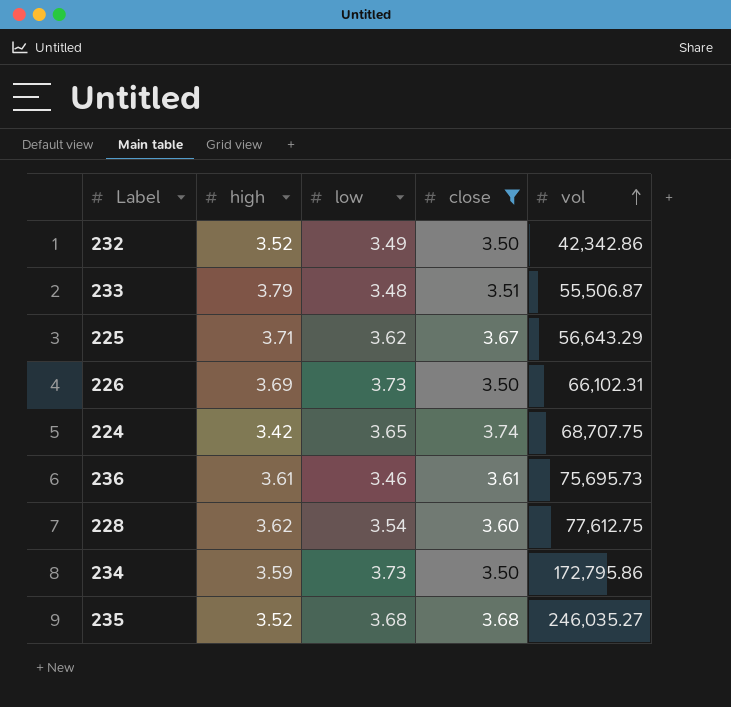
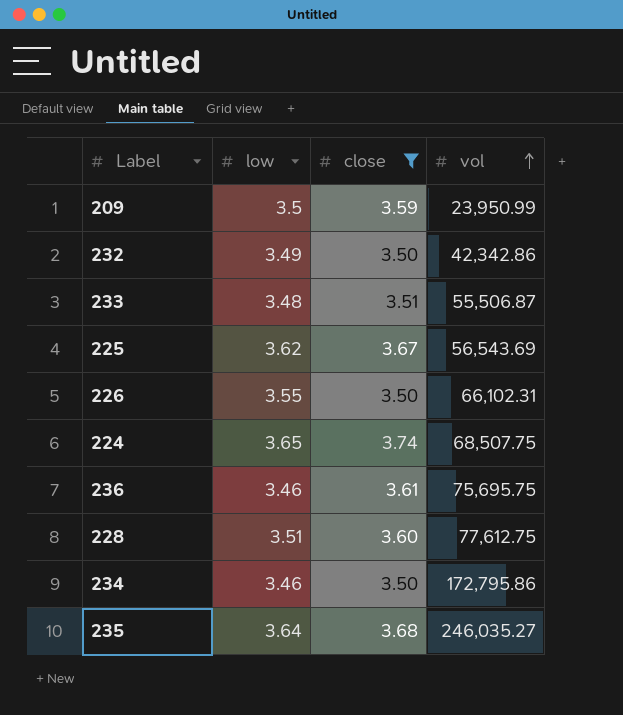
column high | position: 2 -> none
row 209: none -> 3.5 | 3.59 | 23,950.99
225 | vol: 56,643.29 -> 56,543.69
226 | low: 3.73 -> 3.55
224 | vol: 68,707.75 -> 68,507.75
236 | vol: 75,695.73 -> 75,695.75
228 | low: 3.54 -> 3.51
234 | low: 3.73 -> 3.46
235 | low: 3.68 -> 3.64

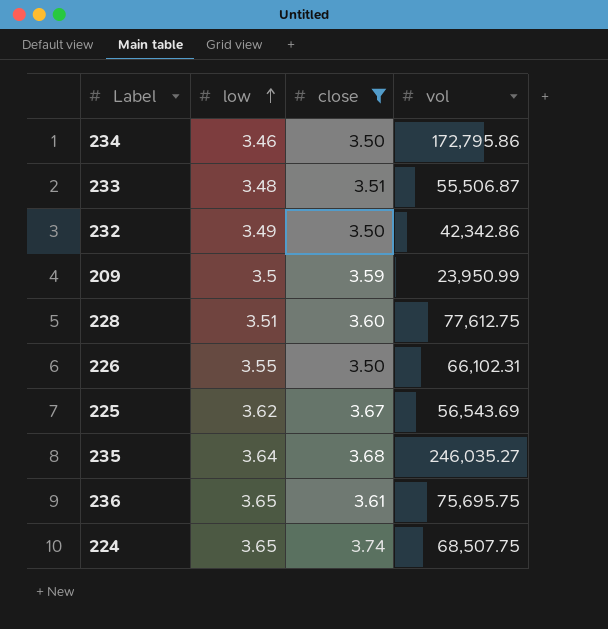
row order: vol ascending -> low ascending
236 | low: 3.46 -> 3.65

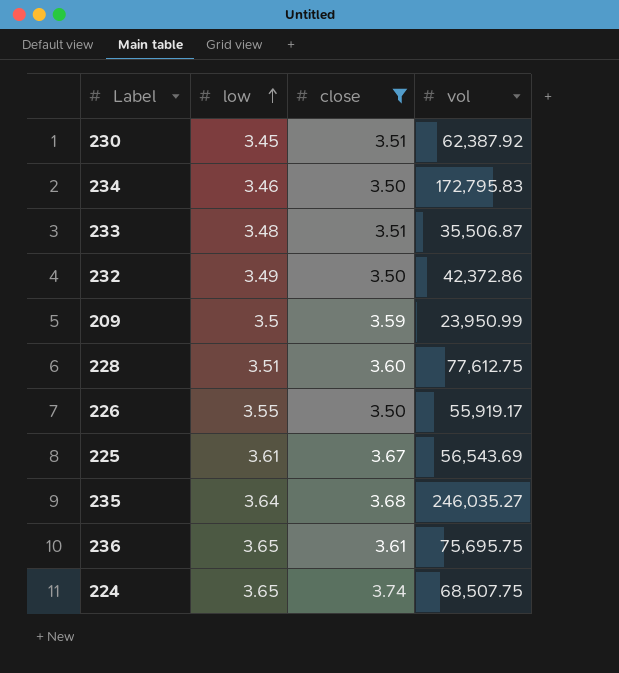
row 230: none -> 3.45 | 3.51 | 62,387.92
234 | vol: 172,795.86 -> 172,795.83
233 | vol: 55,506.87 -> 35,506.87
232 | vol: 42,342.86 -> 42,372.86
226 | vol: 66,102.31 -> 55,919.17
225 | low: 3.62 -> 3.61

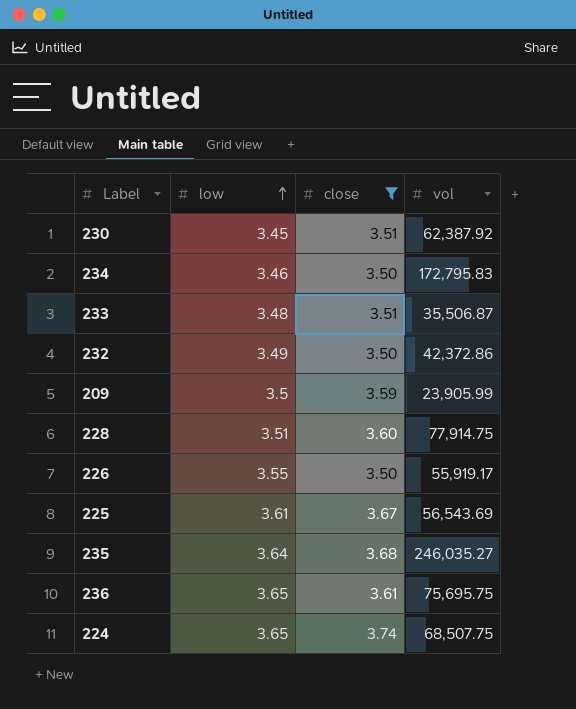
209 | vol: 23,950.99 -> 23,905.99
228 | vol: 77,612.75 -> 77,914.75

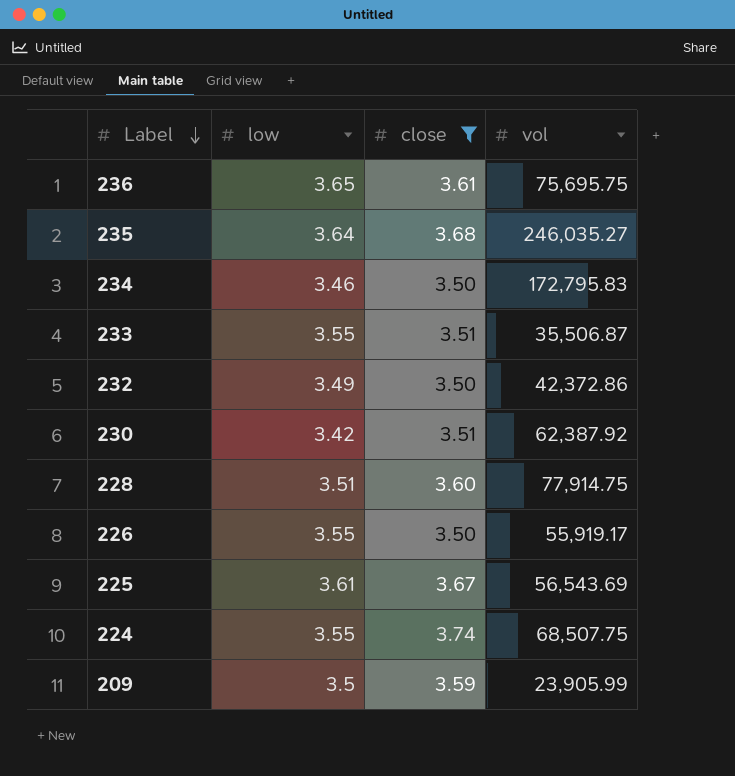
row order: low ascending -> Label descending
233 | low: 3.48 -> 3.55
230 | low: 3.45 -> 3.42
224 | low: 3.65 -> 3.55

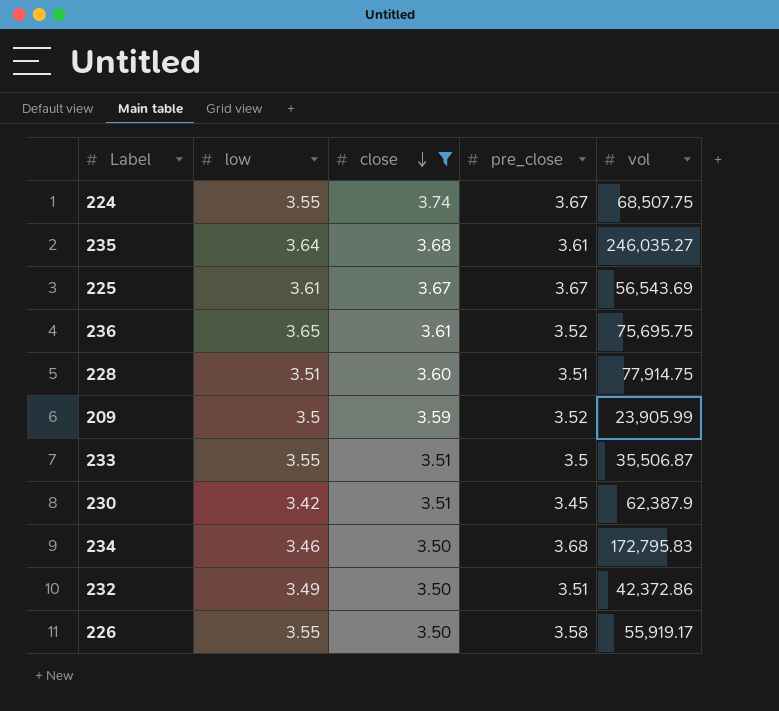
row order: Label descending -> close descending
column pre_close | position: none -> 4
230 | vol: 62,387.92 -> 62,387.9

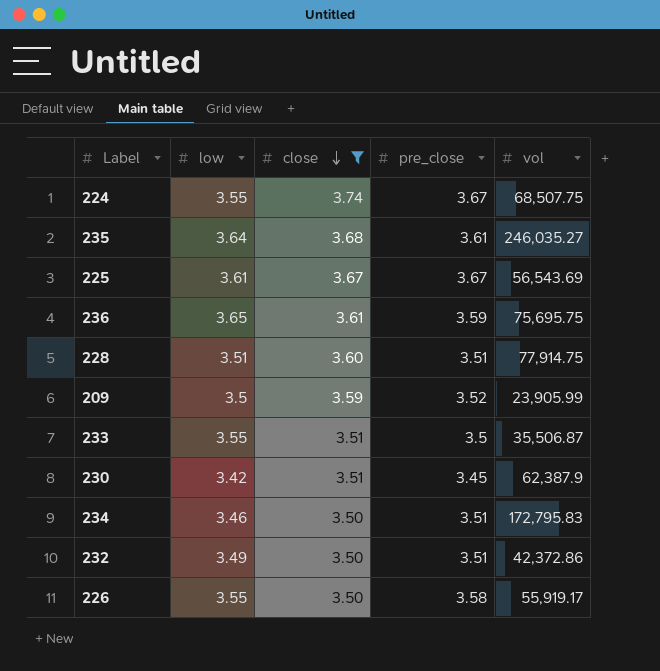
236 | pre_close: 3.52 -> 3.59
234 | pre_close: 3.68 -> 3.51

